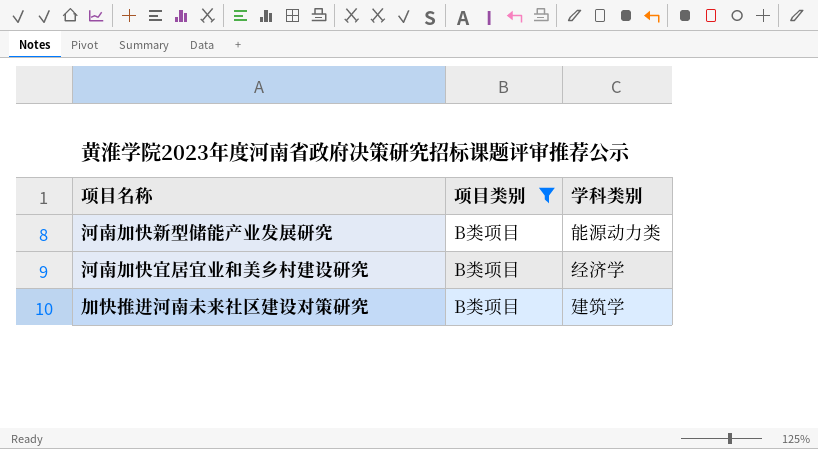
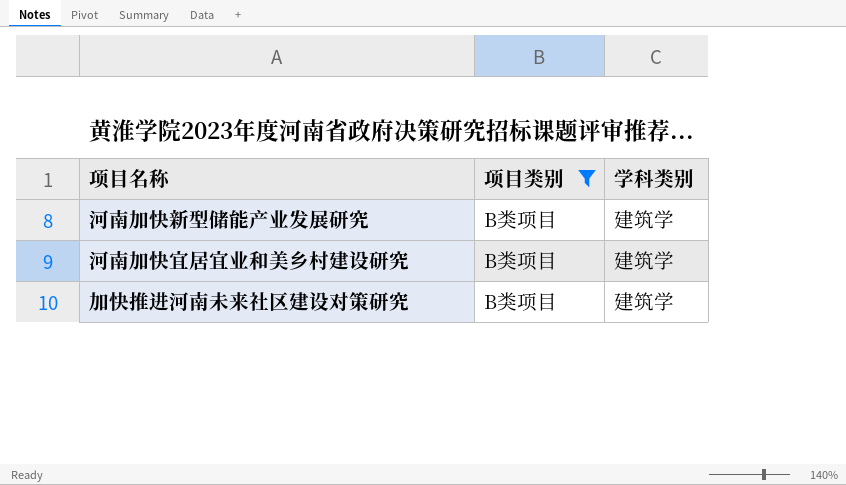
河南加快新型储能产业发展研究 | 学科类别: 能源动力类 -> 建筑学
河南加快宜居宜业和美乡村建设研究 | 学科类别: 经济学 -> 建筑学

